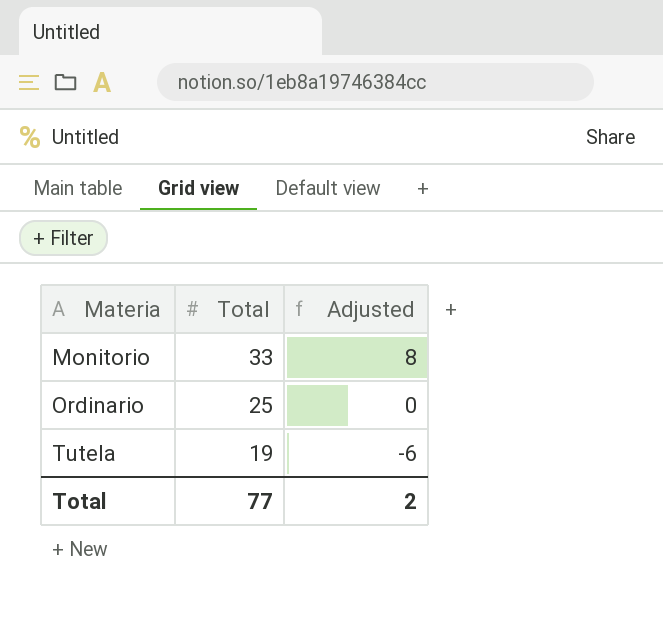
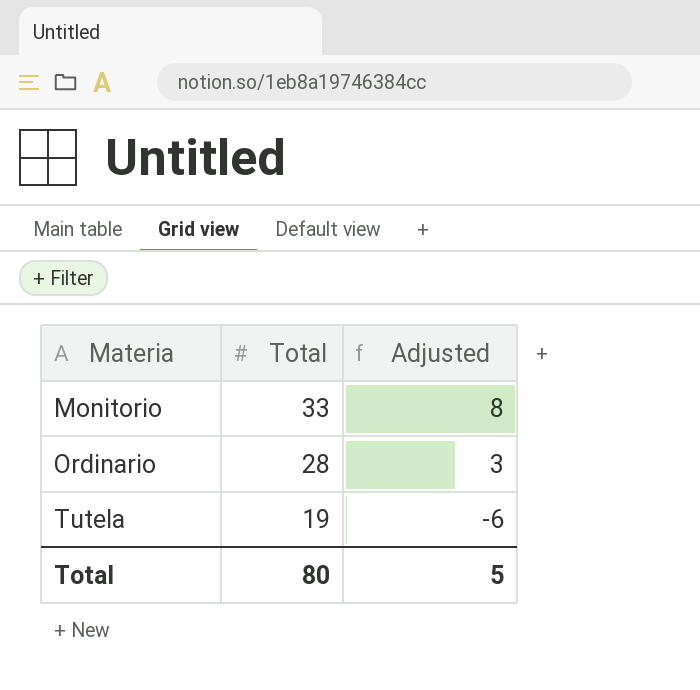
Ordinario | Total: 25 -> 28
Ordinario | Adjusted: 0 -> 3
Total | Total: 77 -> 80
Total | Adjusted: 2 -> 5

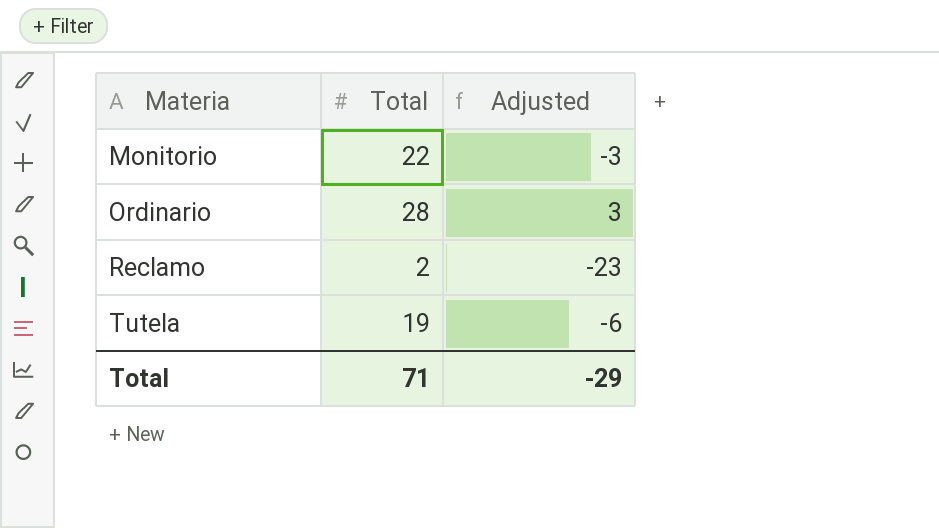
Monitorio | Total: 33 -> 22
Monitorio | Adjusted: 8 -> -3
row Reclamo: none -> 2 | -23
Total | Total: 80 -> 71
Total | Adjusted: 5 -> -29

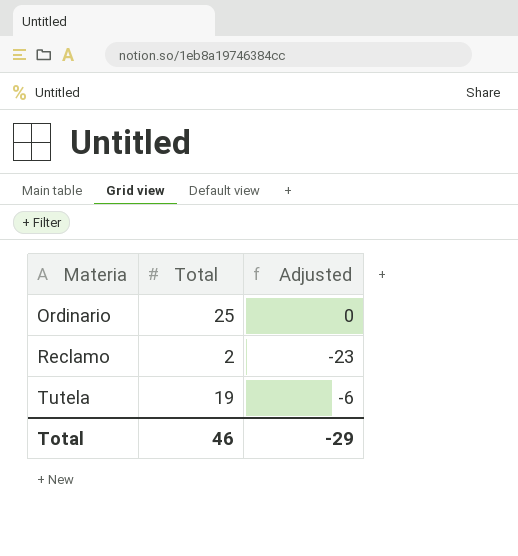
row Monitorio: 22 | -3 -> none
Ordinario | Total: 28 -> 25
Ordinario | Adjusted: 3 -> 0
Total | Total: 71 -> 46

